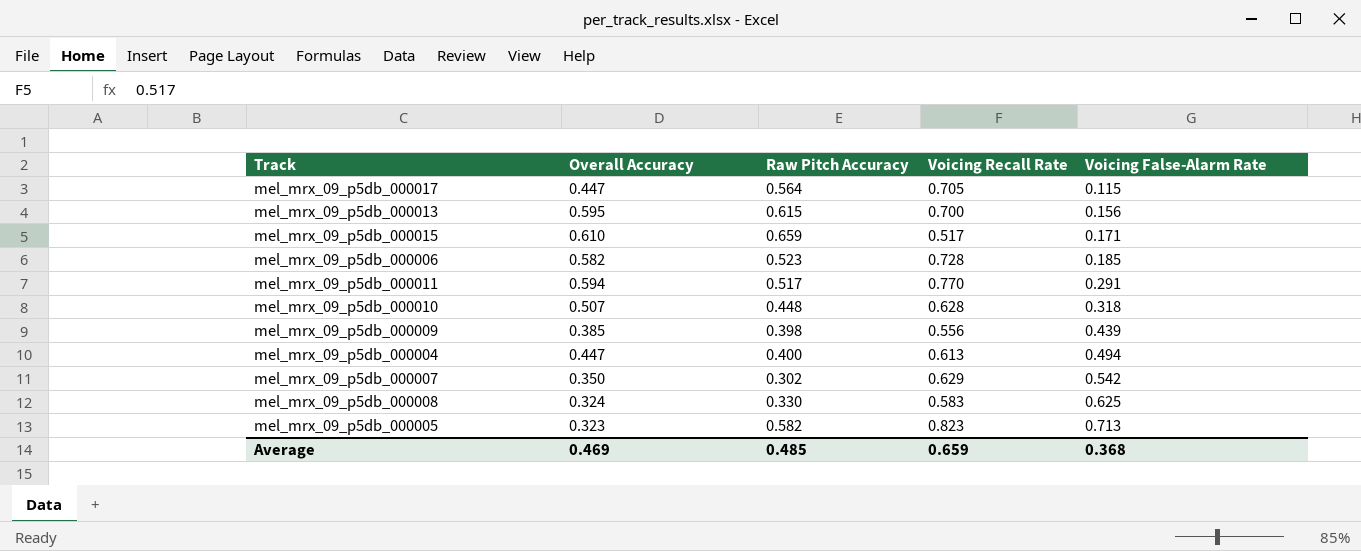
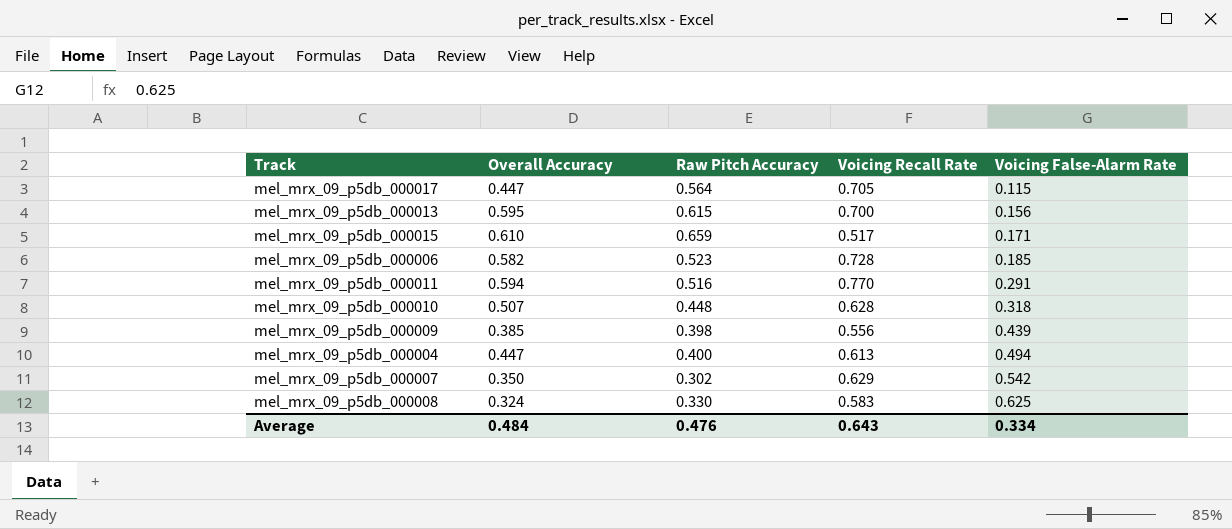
row mel_mrx_09_p5db_000005: 0.323 | 0.582 | 0.823 | 0.713 -> none
mel_mrx_09_p5db_000011 | Raw Pitch Accuracy: 0.517 -> 0.516
Average | Overall Accuracy: 0.469 -> 0.484
Average | Raw Pitch Accuracy: 0.485 -> 0.476
Average | Voicing Recall Rate: 0.659 -> 0.643
Average | Voicing False-Alarm Rate: 0.368 -> 0.334

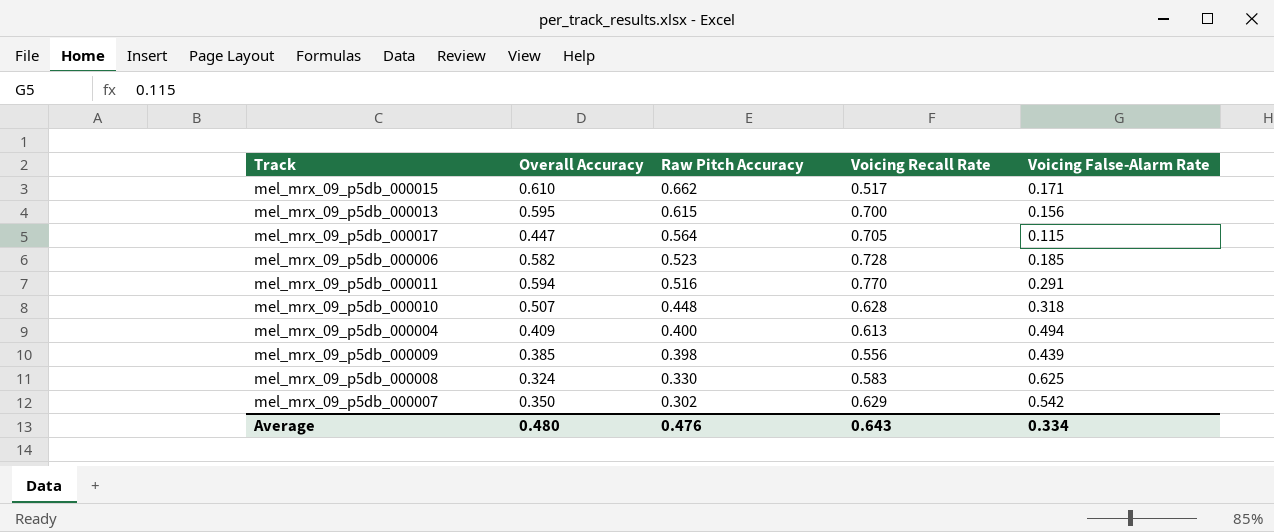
row order: Voicing False-Alarm Rate ascending -> Raw Pitch Accuracy descending
mel_mrx_09_p5db_000015 | Raw Pitch Accuracy: 0.659 -> 0.662
mel_mrx_09_p5db_000004 | Overall Accuracy: 0.447 -> 0.409
Average | Overall Accuracy: 0.484 -> 0.480

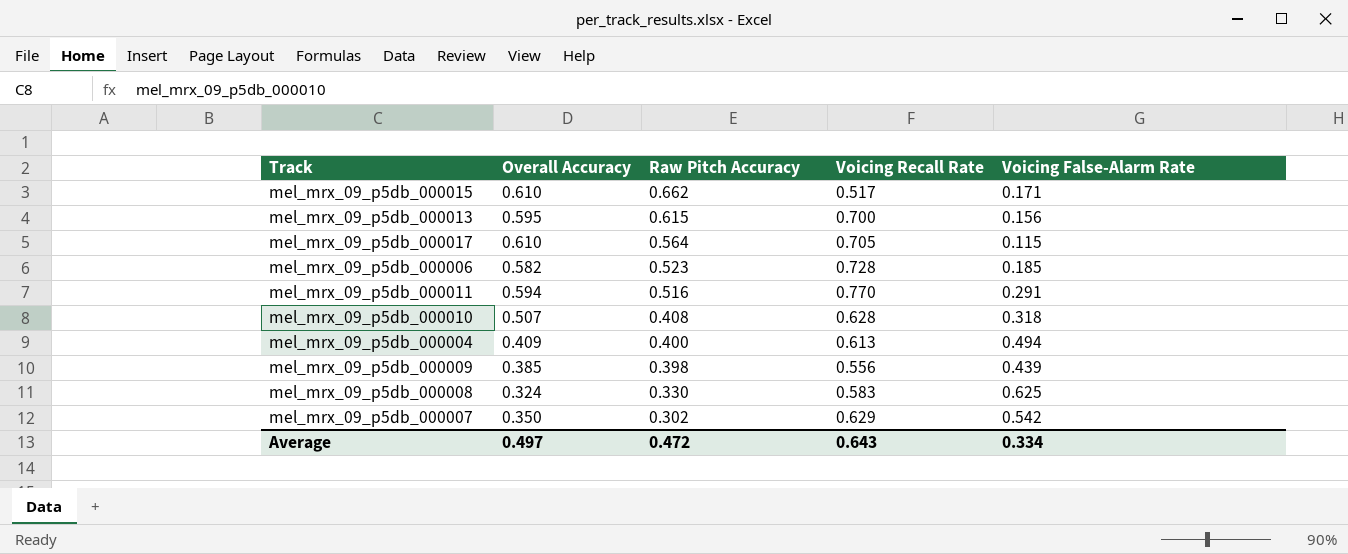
mel_mrx_09_p5db_000017 | Overall Accuracy: 0.447 -> 0.610
mel_mrx_09_p5db_000010 | Raw Pitch Accuracy: 0.448 -> 0.408
Average | Overall Accuracy: 0.480 -> 0.497
Average | Raw Pitch Accuracy: 0.476 -> 0.472

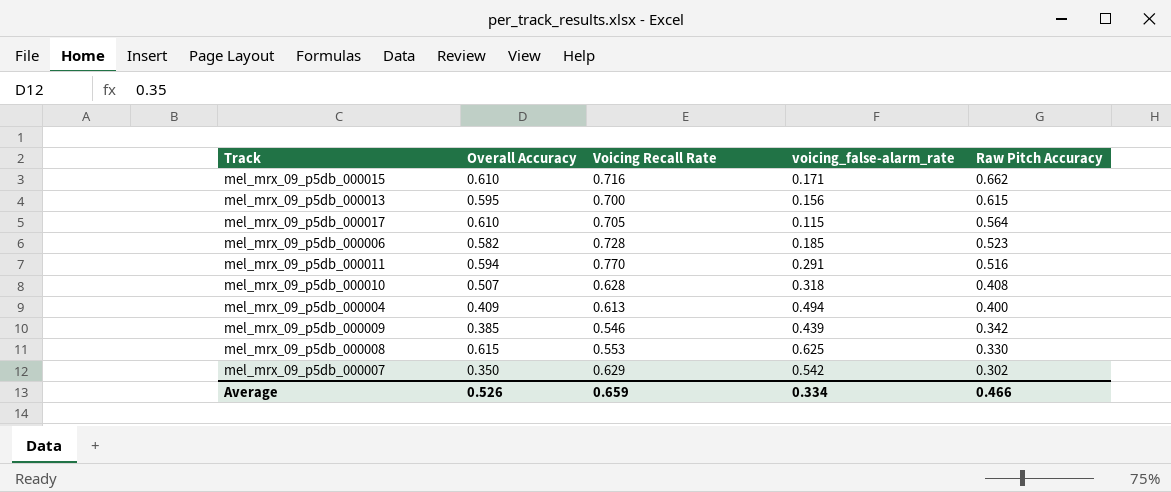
column name: Voicing False-Alarm Rate -> voicing_false-alarm_rate
column Raw Pitch Accuracy | position: 3 -> 5
mel_mrx_09_p5db_000015 | Voicing Recall Rate: 0.517 -> 0.716
mel_mrx_09_p5db_000009 | Voicing Recall Rate: 0.556 -> 0.546
mel_mrx_09_p5db_000009 | Raw Pitch Accuracy: 0.398 -> 0.342
mel_mrx_09_p5db_000008 | Overall Accuracy: 0.324 -> 0.615
mel_mrx_09_p5db_000008 | Voicing Recall Rate: 0.583 -> 0.553
Average | Overall Accuracy: 0.497 -> 0.526
Average | Voicing Recall Rate: 0.643 -> 0.659
Average | Raw Pitch Accuracy: 0.472 -> 0.466

